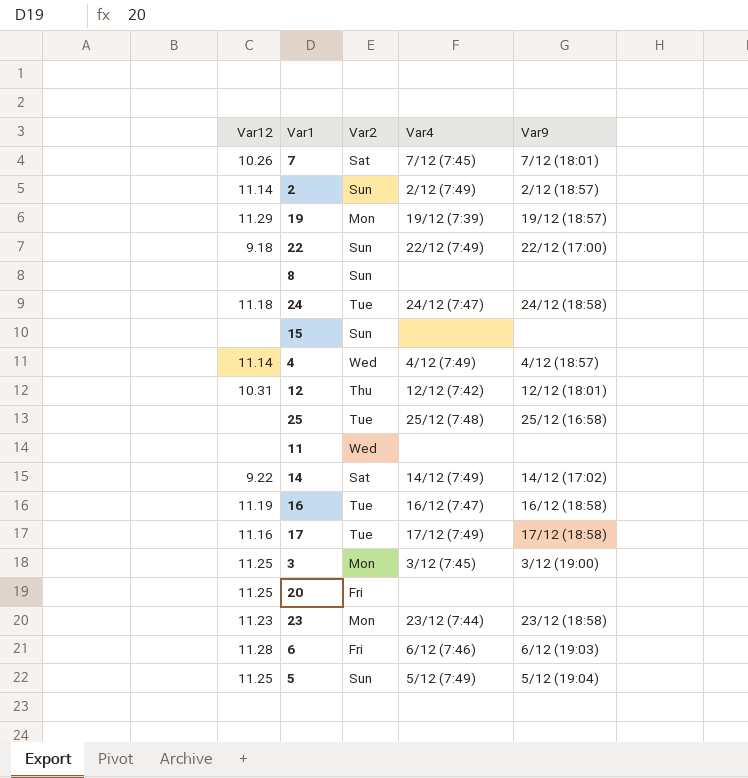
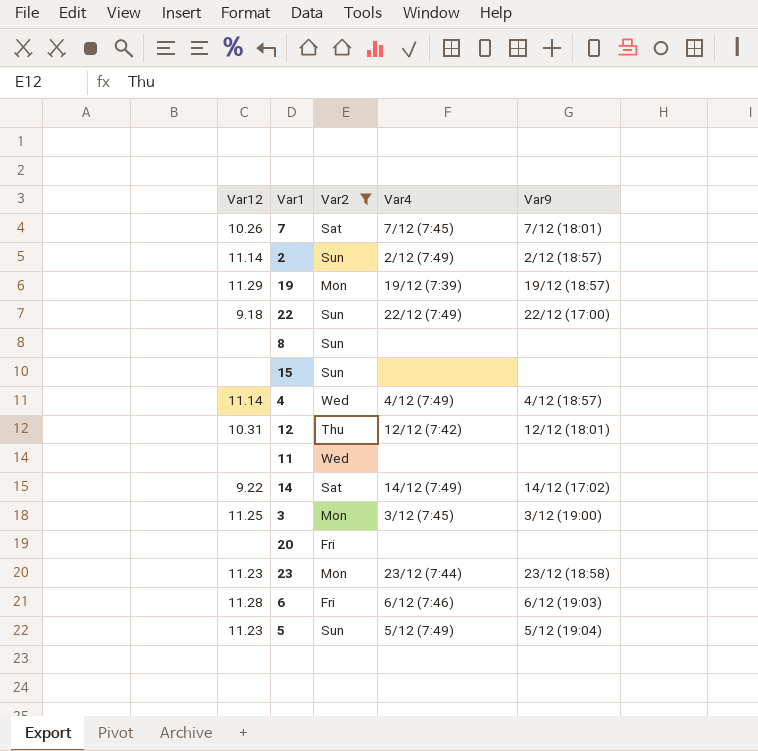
filter: none -> Var2 != Tue
20 | Var12: 11.25 -> none
5 | Var12: 11.25 -> 11.23

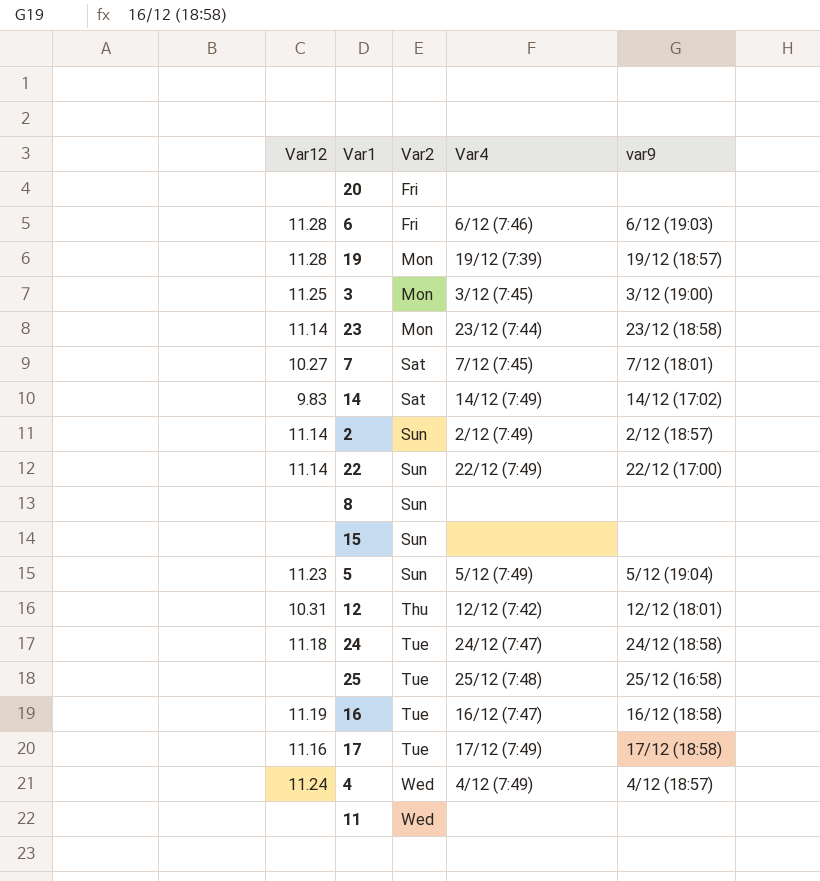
filter: Var2 != Tue -> none
row order: none -> Var2 ascending
column name: Var9 -> var9
19 | Var12: 11.29 -> 11.28
23 | Var12: 11.23 -> 11.14
7 | Var12: 10.26 -> 10.27
14 | Var12: 9.22 -> 9.83
22 | Var12: 9.18 -> 11.14
4 | Var12: 11.14 -> 11.24

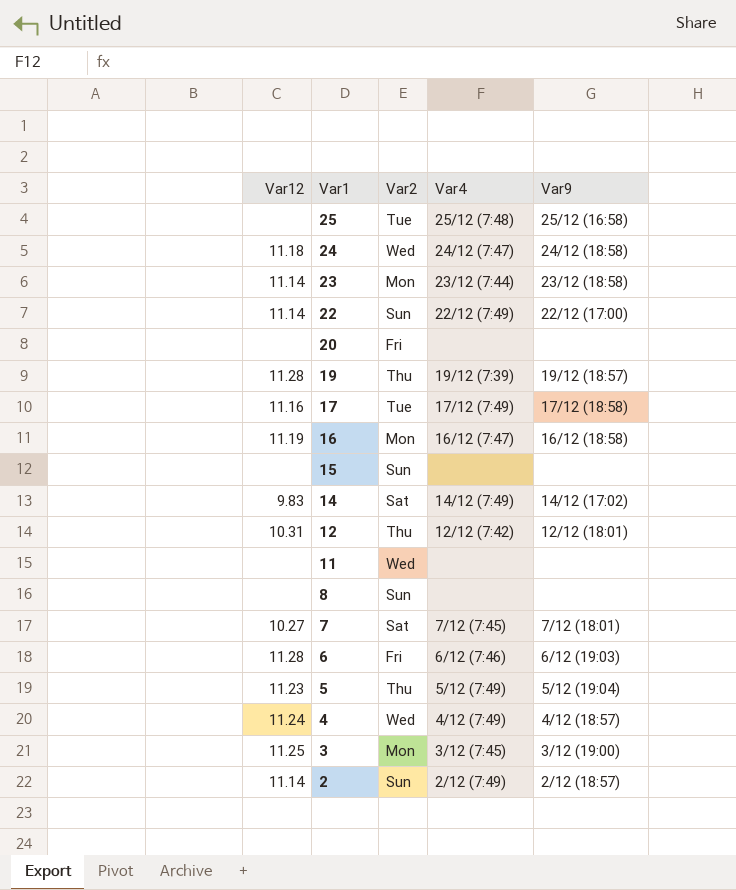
row order: Var2 ascending -> Var1 descending
column name: var9 -> Var9
24 | Var2: Tue -> Wed
19 | Var2: Mon -> Thu
16 | Var2: Tue -> Mon
5 | Var2: Sun -> Thu

